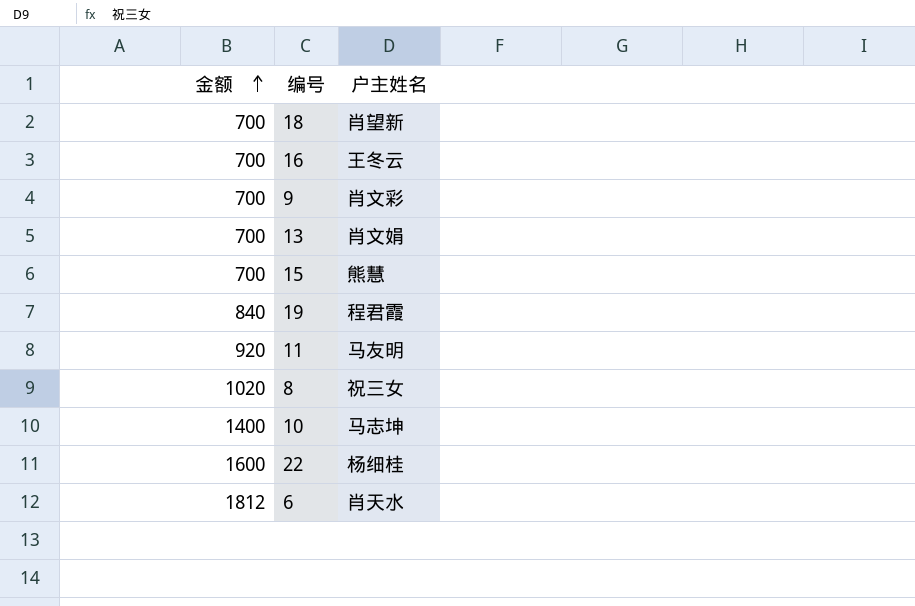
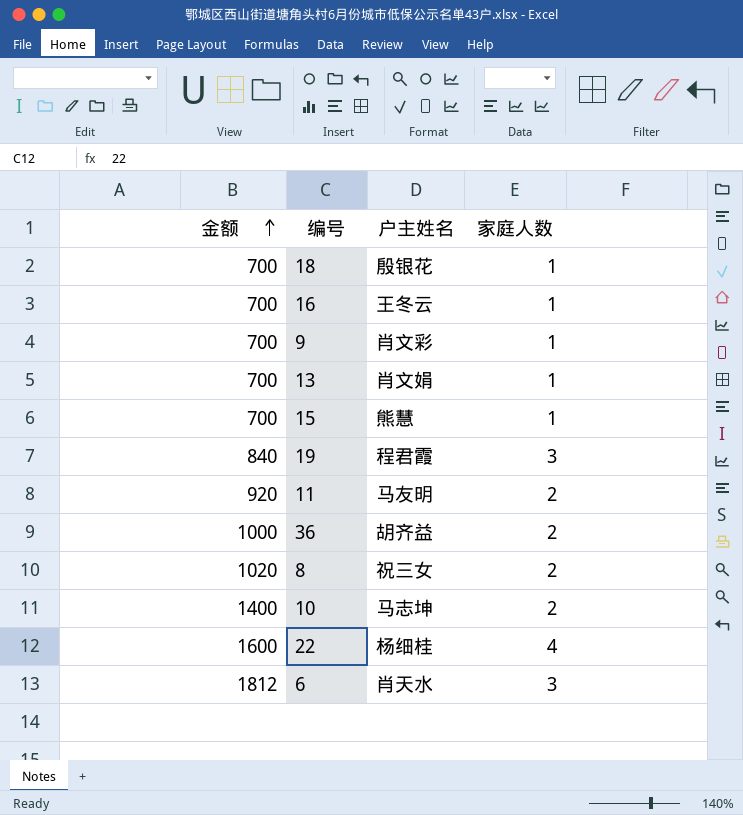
column 家庭人数 | position: none -> 4
18 | 户主姓名: 肖望新 -> 殷银花
row 36: none -> 1000 | 胡齐益 | 2

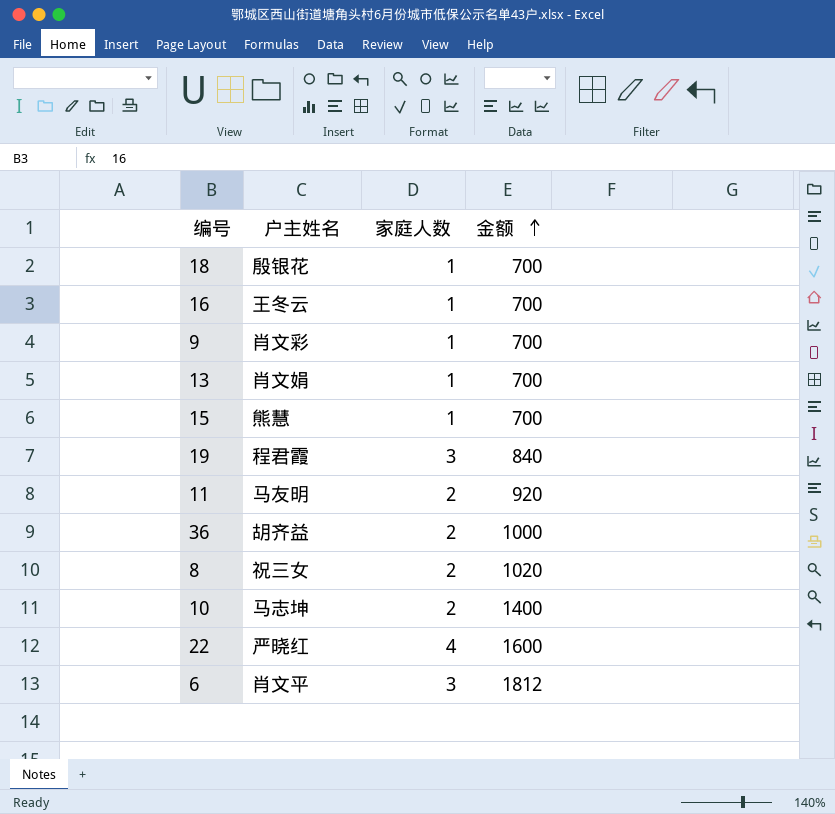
column 金额 | position: 1 -> 4
22 | 户主姓名: 杨细桂 -> 严晓红
6 | 户主姓名: 肖天水 -> 肖文平

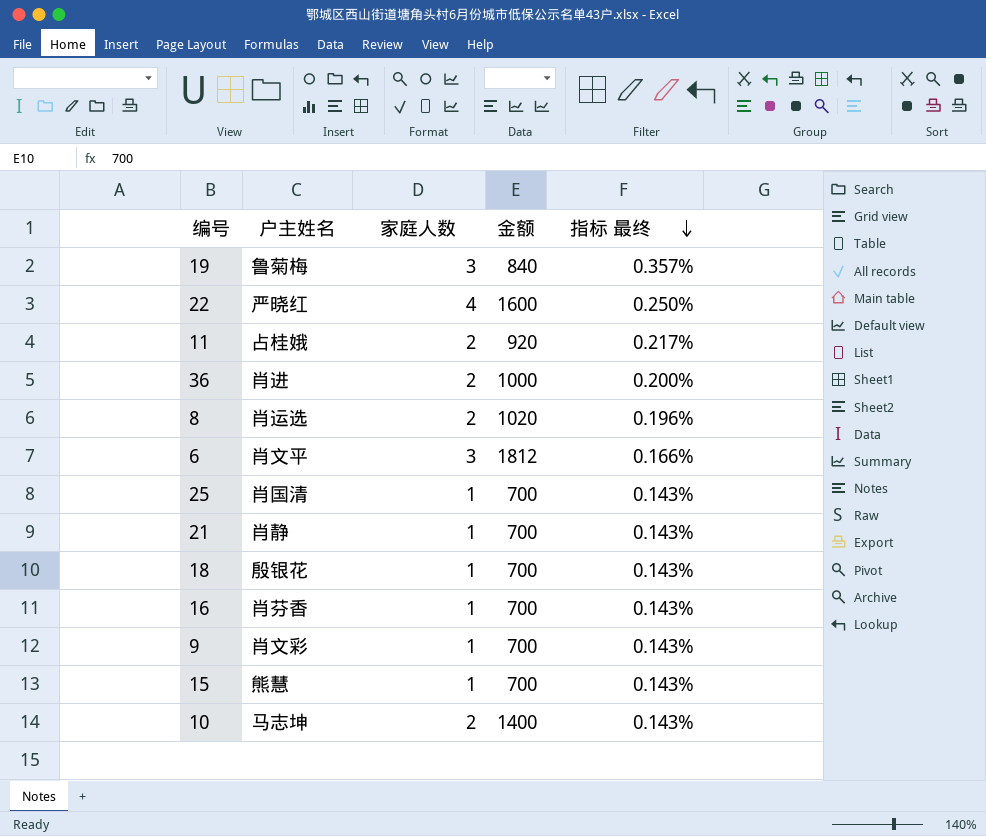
row order: 金额 ascending -> 指标 最终 descending
column 指标 最终 | formula: none -> [家庭人数] / [金额]
row 13: 肖文娟 | 1 | 700 -> none
19 | 户主姓名: 程君霞 -> 鲁菊梅
11 | 户主姓名: 马友明 -> 占桂娥
36 | 户主姓名: 胡齐益 -> 肖进
8 | 户主姓名: 祝三女 -> 肖运选
row 25: none -> 肖国清 | 1 | 700 | 0.143%
row 21: none -> 肖静 | 1 | 700 | 0.143%
16 | 户主姓名: 王冬云 -> 肖芬香

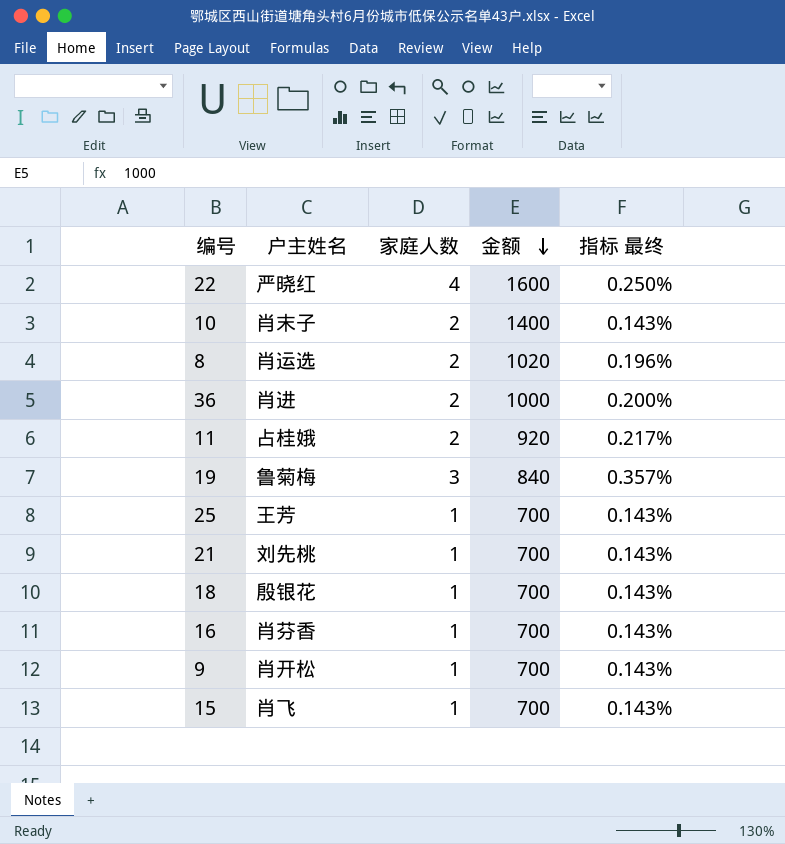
row order: 指标 最终 descending -> 金额 descending
row 6: 肖文平 | 3 | 1812 | 0.166% -> none
10 | 户主姓名: 马志坤 -> 肖末子
25 | 户主姓名: 肖国清 -> 王芳
21 | 户主姓名: 肖静 -> 刘先桃
9 | 户主姓名: 肖文彩 -> 肖开松
15 | 户主姓名: 熊慧 -> 肖飞

